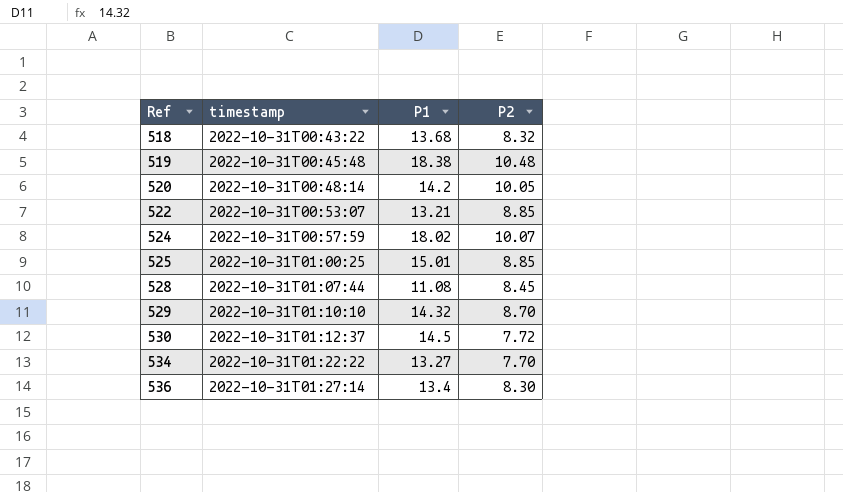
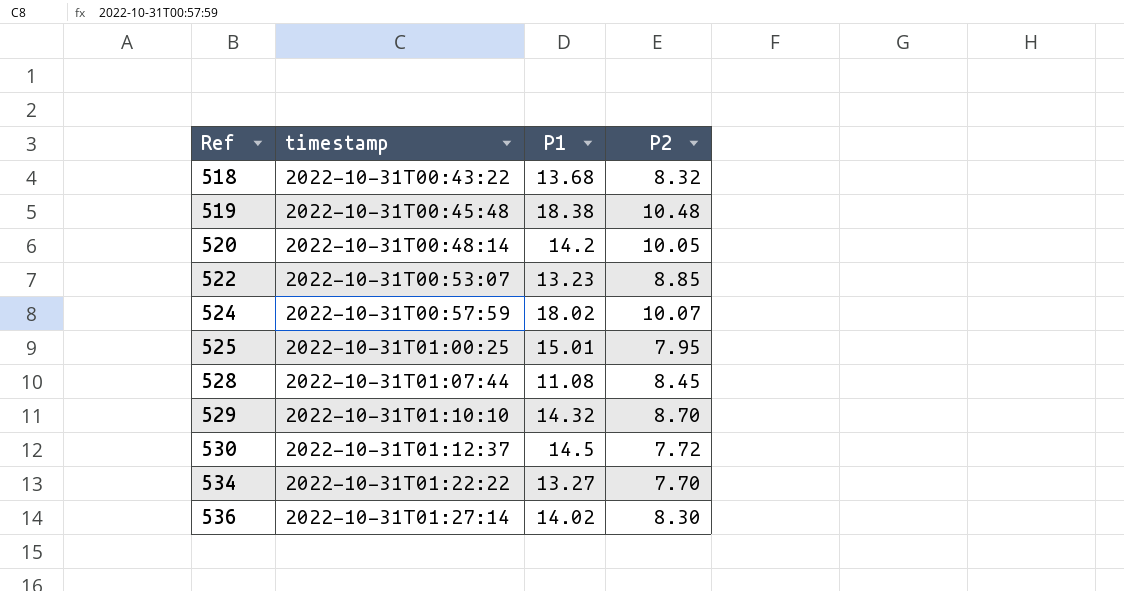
522 | P1: 13.21 -> 13.23
525 | P2: 8.85 -> 7.95
536 | P1: 13.4 -> 14.02

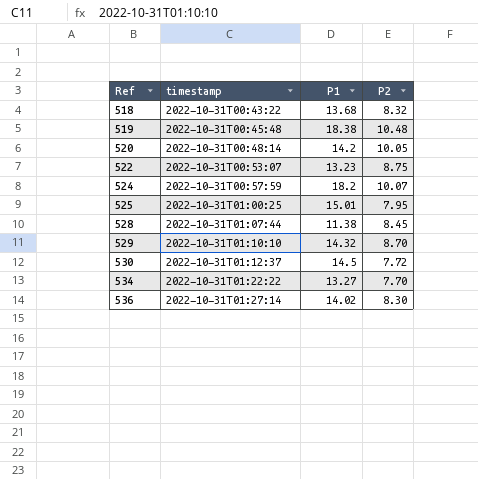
522 | P2: 8.85 -> 8.75
524 | P1: 18.02 -> 18.2
528 | P1: 11.08 -> 11.38

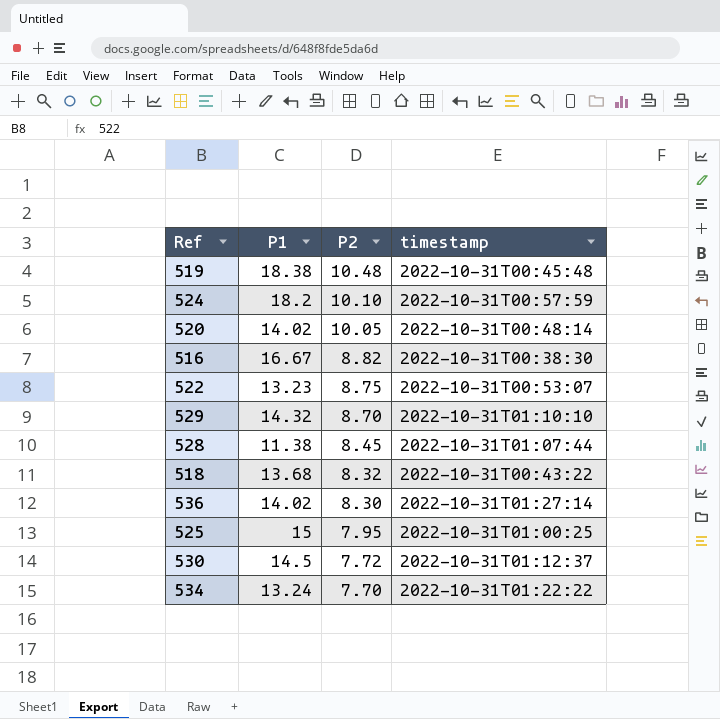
row order: Ref ascending -> P2 descending
column timestamp | position: 2 -> 4
524 | P2: 10.07 -> 10.10
520 | P1: 14.2 -> 14.02
row 516: none -> 16.67 | 8.82 | 2022-10-31T00:38:30
525 | P1: 15.01 -> 15
534 | P1: 13.27 -> 13.24

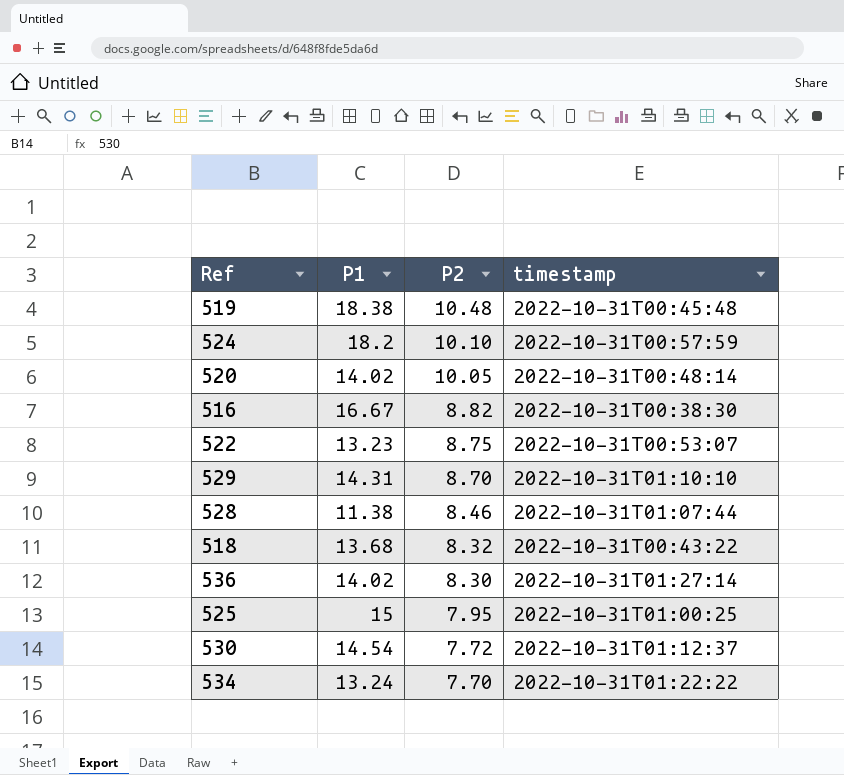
529 | P1: 14.32 -> 14.31
528 | P2: 8.45 -> 8.46
530 | P1: 14.5 -> 14.54

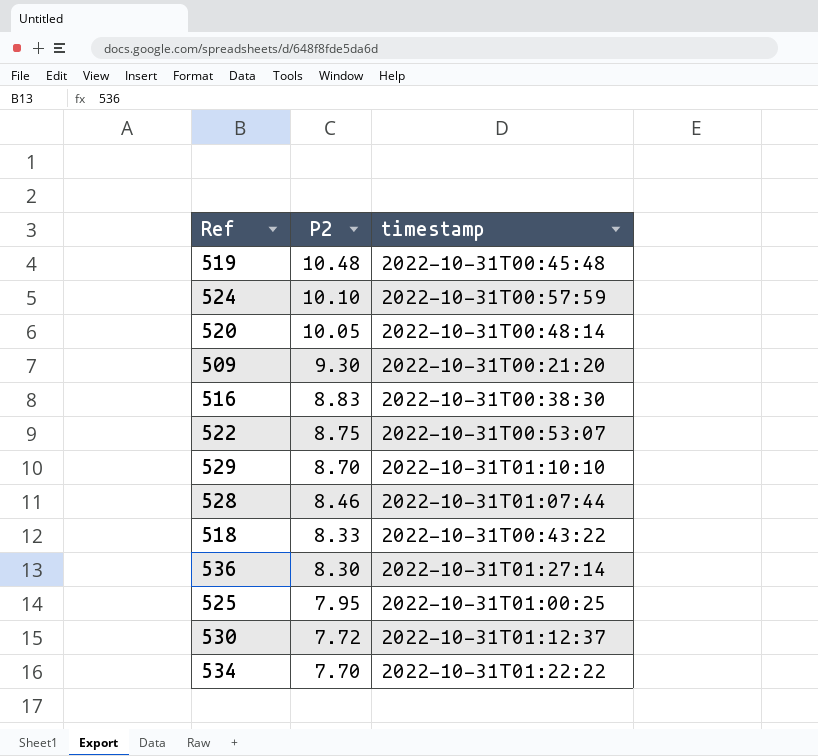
column P1 | position: 2 -> none
row 509: none -> 9.30 | 2022-10-31T00:21:20
516 | P2: 8.82 -> 8.83
518 | P2: 8.32 -> 8.33

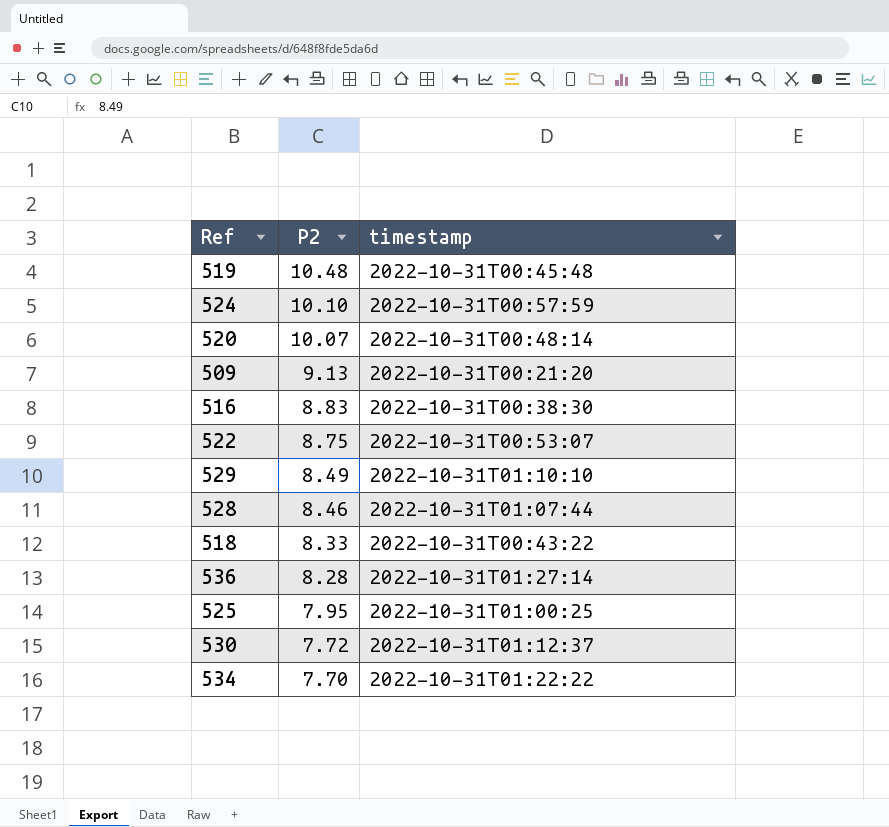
520 | P2: 10.05 -> 10.07
509 | P2: 9.30 -> 9.13
529 | P2: 8.70 -> 8.49
536 | P2: 8.30 -> 8.28

